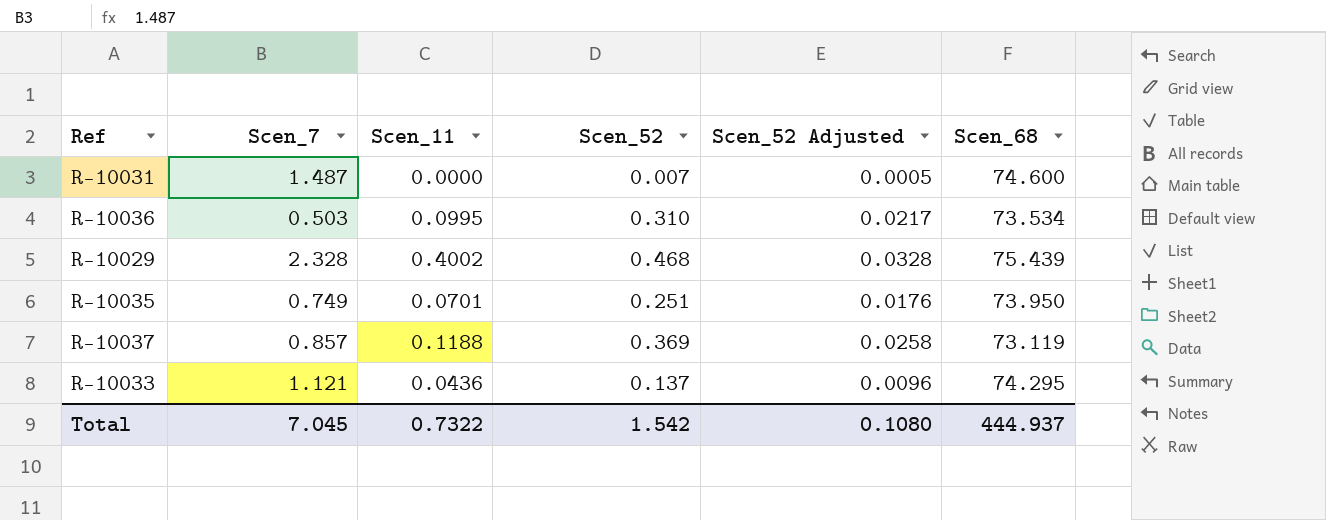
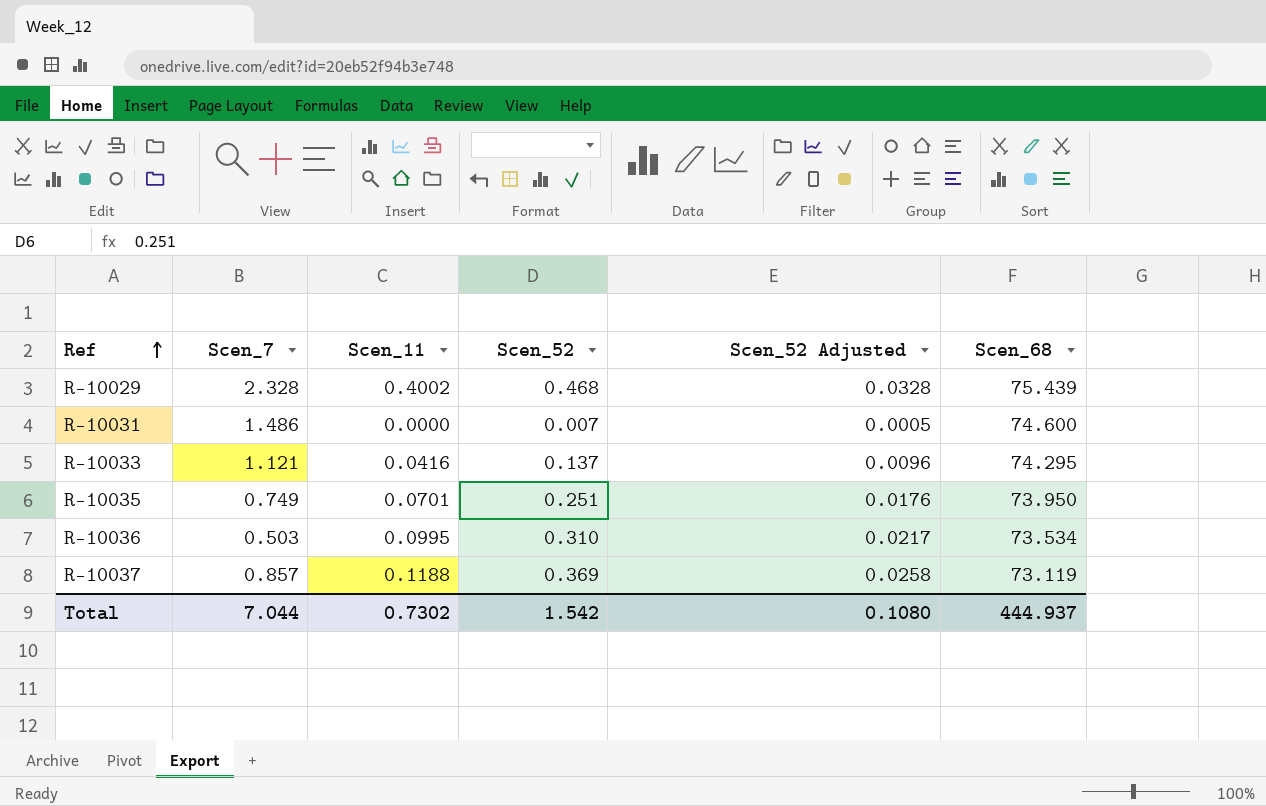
row order: none -> Ref ascending
R-10031 | Scen_7: 1.487 -> 1.486
R-10033 | Scen_11: 0.0436 -> 0.0416
Total | Scen_7: 7.045 -> 7.044
Total | Scen_11: 0.7322 -> 0.7302

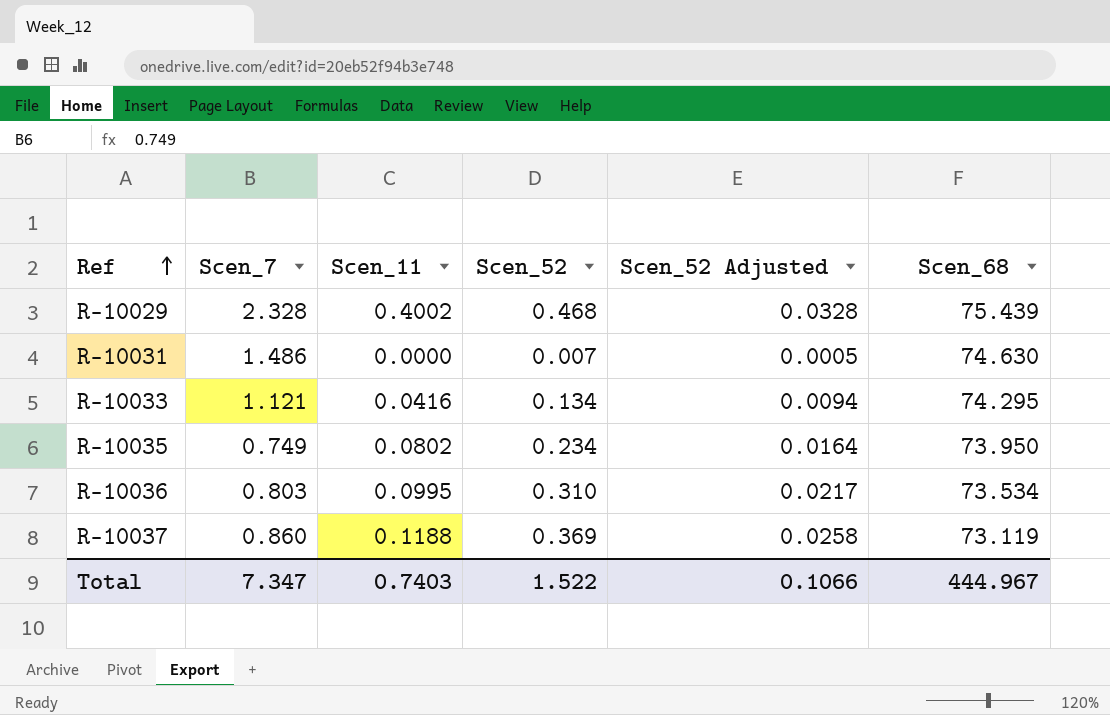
R-10031 | Scen_68: 74.600 -> 74.630
R-10033 | Scen_52: 0.137 -> 0.134
R-10033 | Scen_52 Adjusted: 0.0096 -> 0.0094
R-10035 | Scen_11: 0.0701 -> 0.0802
R-10035 | Scen_52: 0.251 -> 0.234
R-10035 | Scen_52 Adjusted: 0.0176 -> 0.0164
R-10036 | Scen_7: 0.503 -> 0.803
R-10037 | Scen_7: 0.857 -> 0.860
Total | Scen_7: 7.044 -> 7.347
Total | Scen_11: 0.7302 -> 0.7403
Total | Scen_52: 1.542 -> 1.522
Total | Scen_52 Adjusted: 0.1080 -> 0.1066
Total | Scen_68: 444.937 -> 444.967

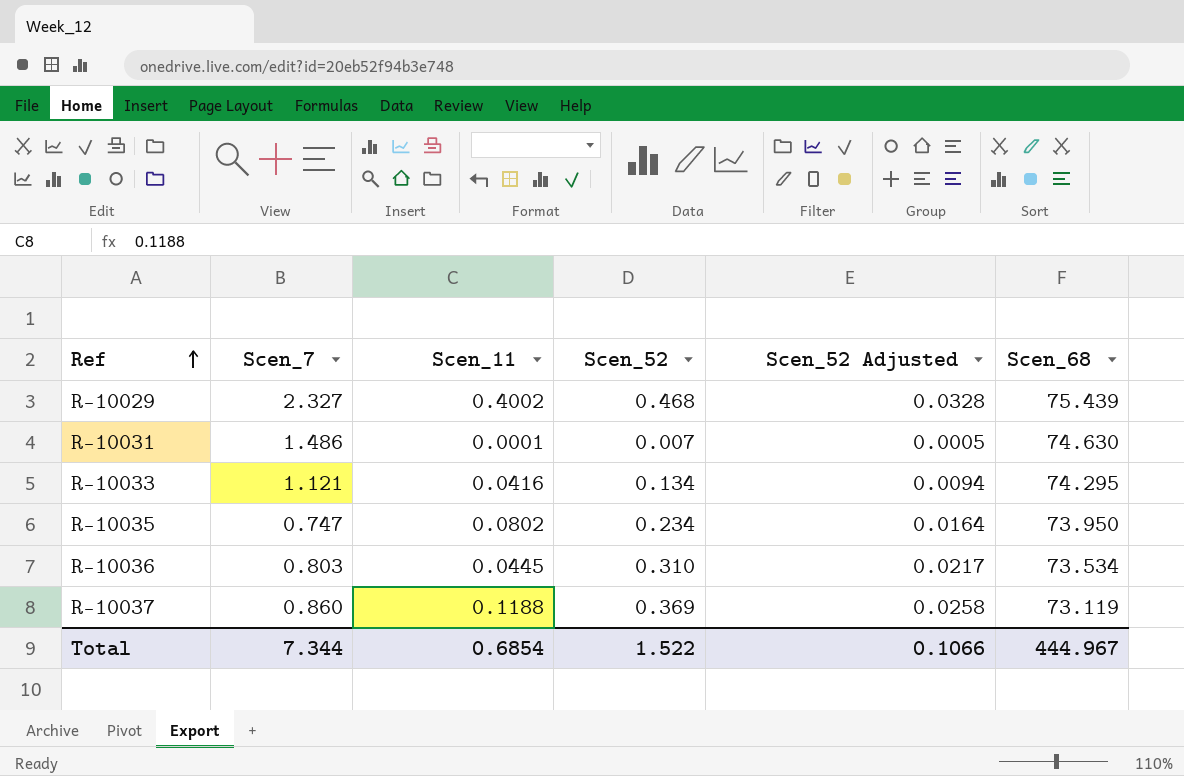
R-10029 | Scen_7: 2.328 -> 2.327
R-10031 | Scen_11: 0.0000 -> 0.0001
R-10035 | Scen_7: 0.749 -> 0.747
R-10036 | Scen_11: 0.0995 -> 0.0445
Total | Scen_7: 7.347 -> 7.344
Total | Scen_11: 0.7403 -> 0.6854

